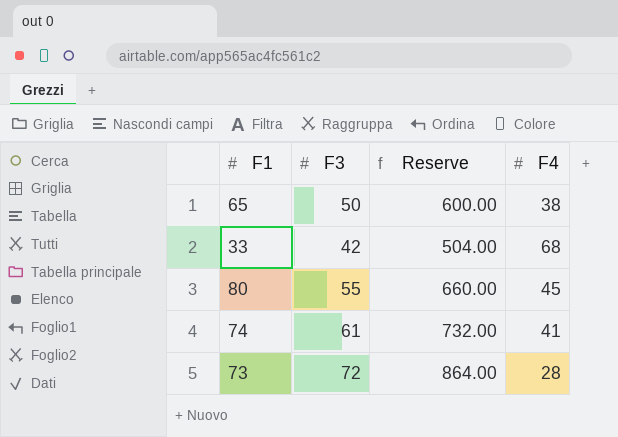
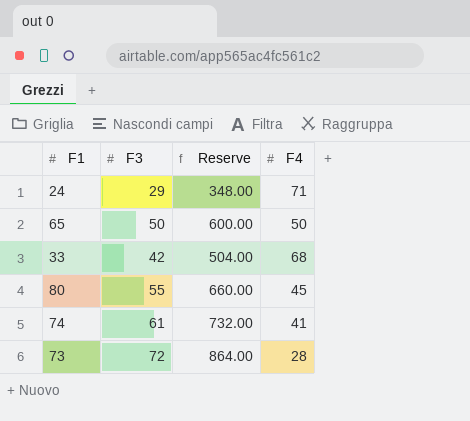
row 24: none -> 29 | 348.00 | 71
65 | F4: 38 -> 50

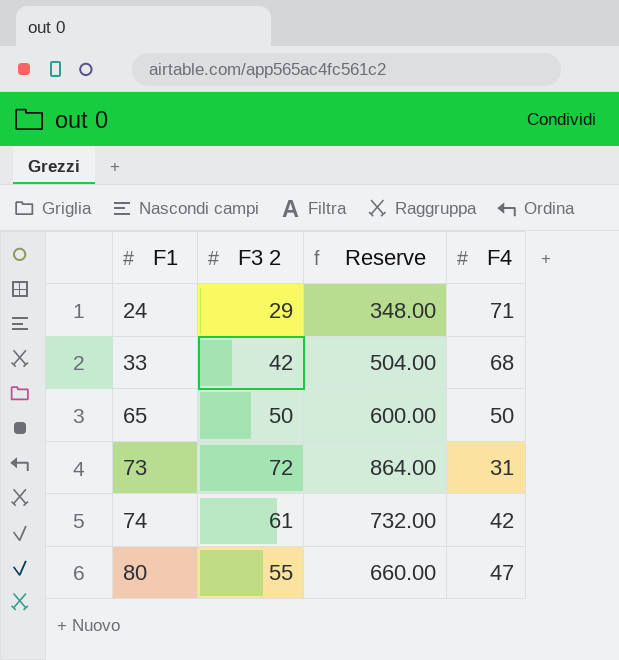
row order: none -> F1 ascending
column name: F3 -> F3 2
73 | F4: 28 -> 31
74 | F4: 41 -> 42
80 | F4: 45 -> 47

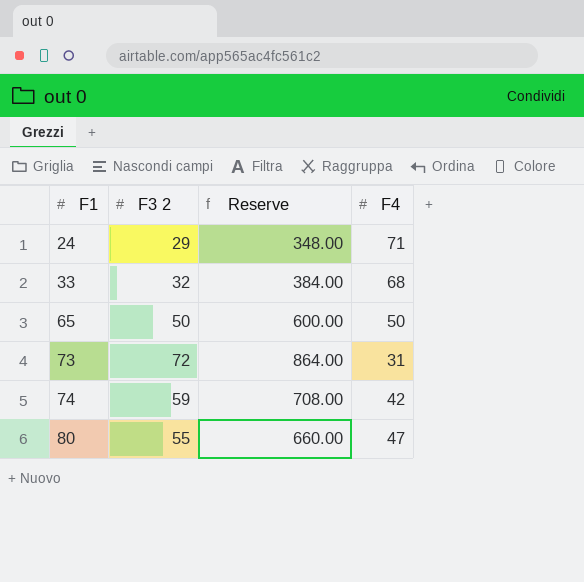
33 | F3 2: 42 -> 32
33 | Reserve: 504.00 -> 384.00
74 | F3 2: 61 -> 59
74 | Reserve: 732.00 -> 708.00

